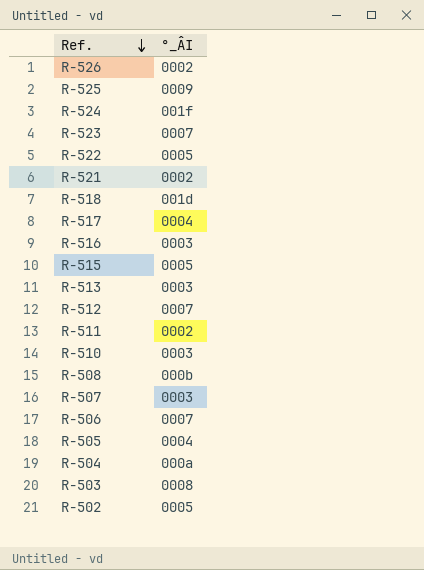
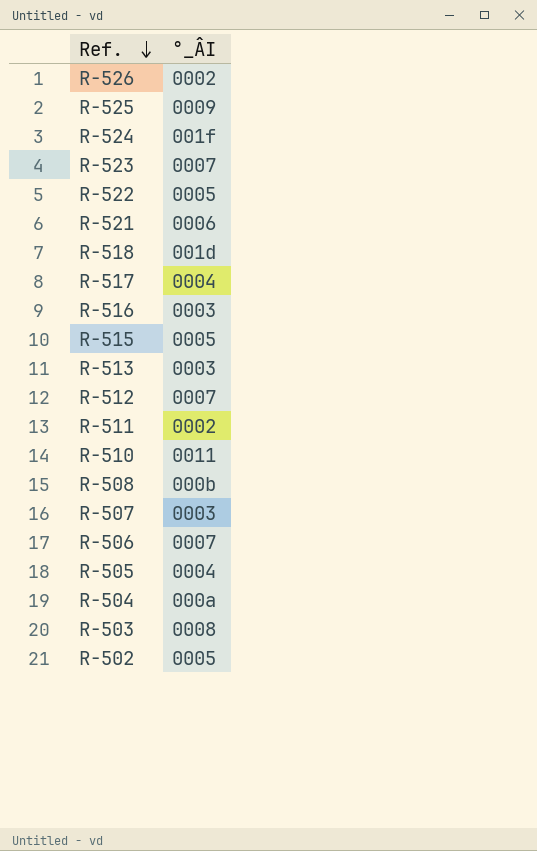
R-521 | °_ÂI: 0002 -> 0006
R-510 | °_ÂI: 0003 -> 0011

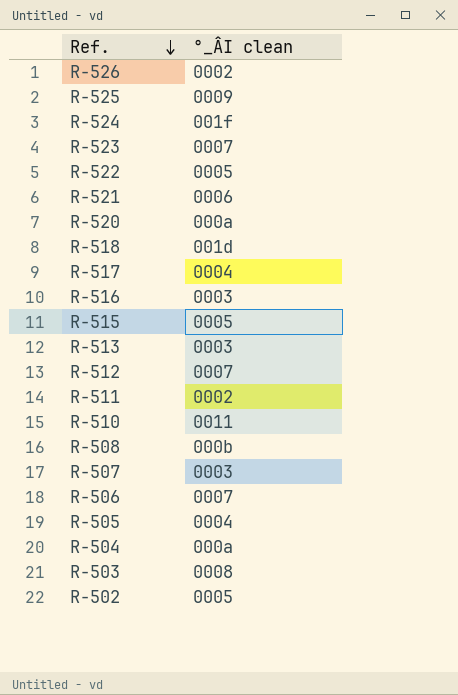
column name: °_ÂI -> °_ÂI clean
row R-520: none -> 000a

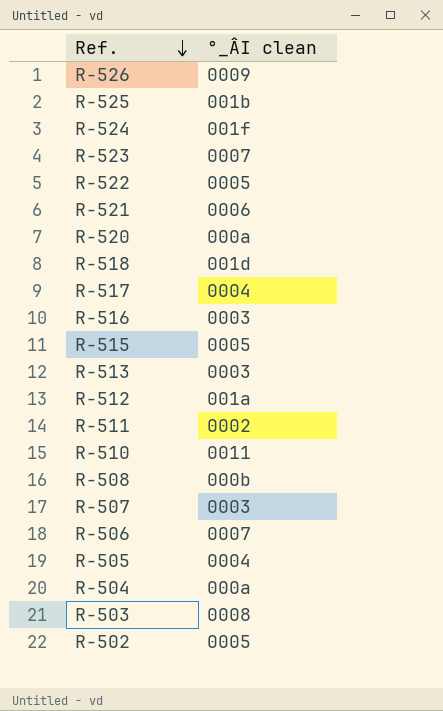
R-526 | °_ÂI clean: 0002 -> 0009
R-525 | °_ÂI clean: 0009 -> 001b
R-512 | °_ÂI clean: 0007 -> 001a

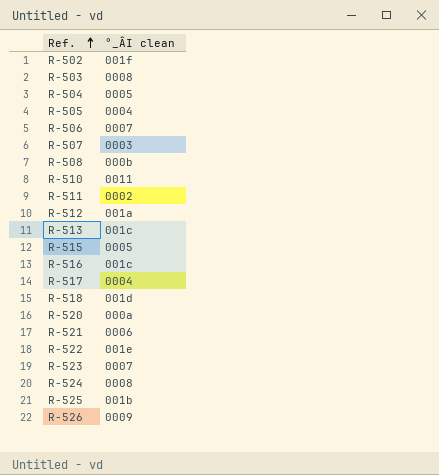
row order: Ref. descending -> Ref. ascending
R-502 | °_ÂI clean: 0005 -> 001f
R-504 | °_ÂI clean: 000a -> 0005
R-513 | °_ÂI clean: 0003 -> 001c
R-516 | °_ÂI clean: 0003 -> 001c
R-522 | °_ÂI clean: 0005 -> 001e
R-524 | °_ÂI clean: 001f -> 0008

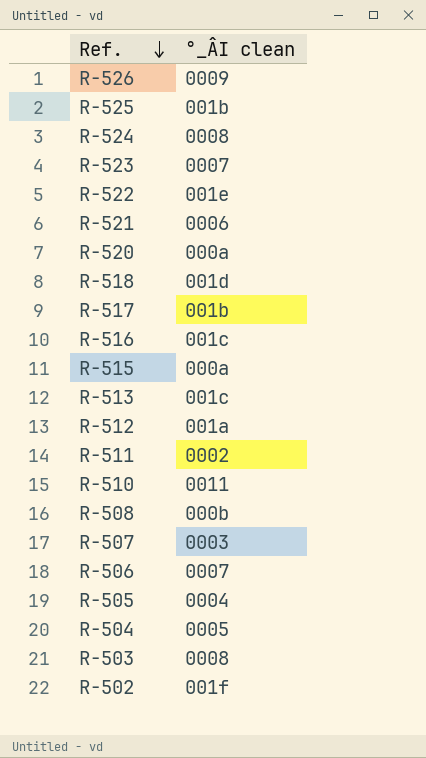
row order: Ref. ascending -> Ref. descending
R-517 | °_ÂI clean: 0004 -> 001b
R-515 | °_ÂI clean: 0005 -> 000a

